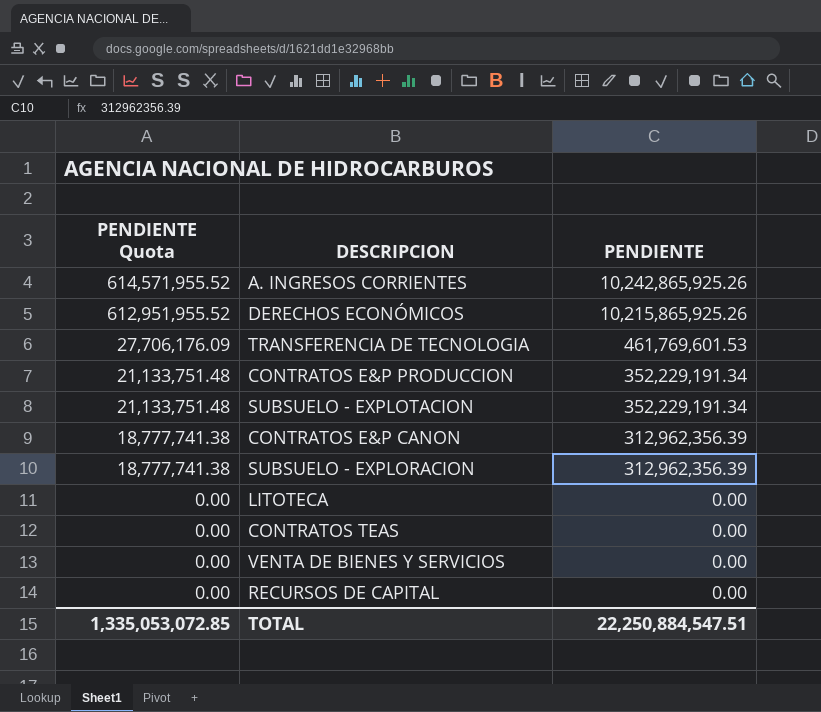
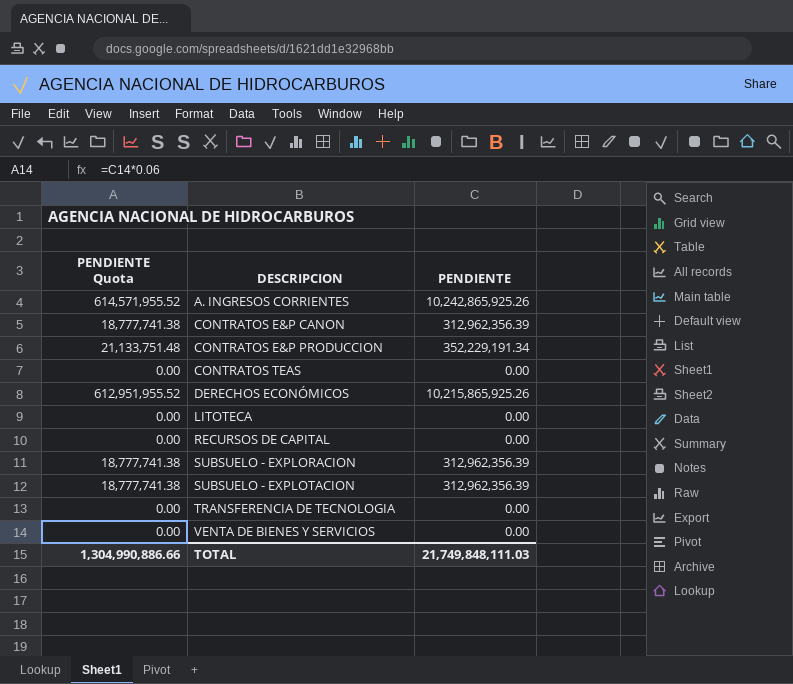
row order: PENDIENTE Quota descending -> DESCRIPCION ascending
SUBSUELO - EXPLOTACION | PENDIENTE Quota: 21,133,751.48 -> 18,777,741.38
SUBSUELO - EXPLOTACION | PENDIENTE: 352,229,191.34 -> 312,962,356.39
TRANSFERENCIA DE TECNOLOGIA | PENDIENTE Quota: 27,706,176.09 -> 0.00
TRANSFERENCIA DE TECNOLOGIA | PENDIENTE: 461,769,601.53 -> 0.00
TOTAL | PENDIENTE Quota: 1,335,053,072.85 -> 1,304,990,886.66
TOTAL | PENDIENTE: 22,250,884,547.51 -> 21,749,848,111.03

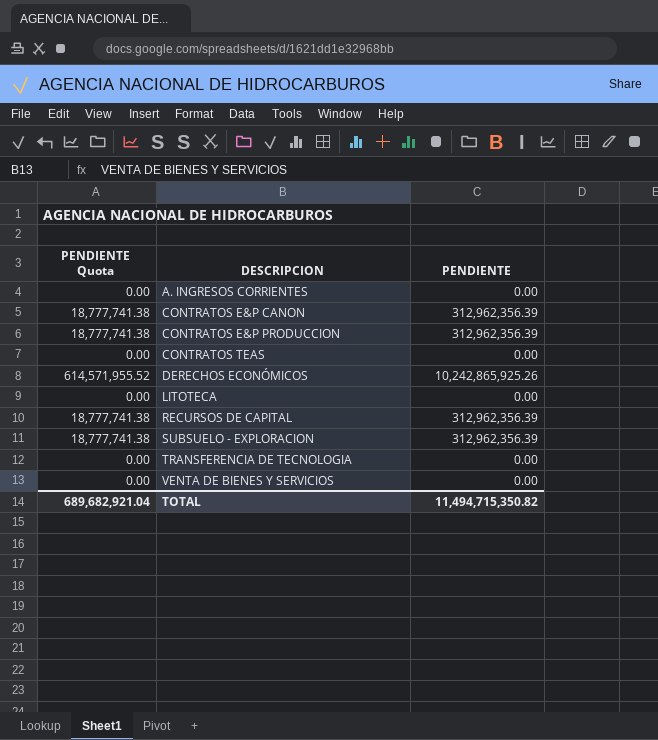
row SUBSUELO - EXPLOTACION: 18,777,741.38 | 312,962,356.39 -> none
A. INGRESOS CORRIENTES | PENDIENTE Quota: 614,571,955.52 -> 0.00
A. INGRESOS CORRIENTES | PENDIENTE: 10,242,865,925.26 -> 0.00
CONTRATOS E&P PRODUCCION | PENDIENTE Quota: 21,133,751.48 -> 18,777,741.38
CONTRATOS E&P PRODUCCION | PENDIENTE: 352,229,191.34 -> 312,962,356.39
DERECHOS ECONÓMICOS | PENDIENTE Quota: 612,951,955.52 -> 614,571,955.52
DERECHOS ECONÓMICOS | PENDIENTE: 10,215,865,925.26 -> 10,242,865,925.26
RECURSOS DE CAPITAL | PENDIENTE Quota: 0.00 -> 18,777,741.38
RECURSOS DE CAPITAL | PENDIENTE: 0.00 -> 312,962,356.39
TOTAL | PENDIENTE Quota: 1,304,990,886.66 -> 689,682,921.04
TOTAL | PENDIENTE: 21,749,848,111.03 -> 11,494,715,350.82

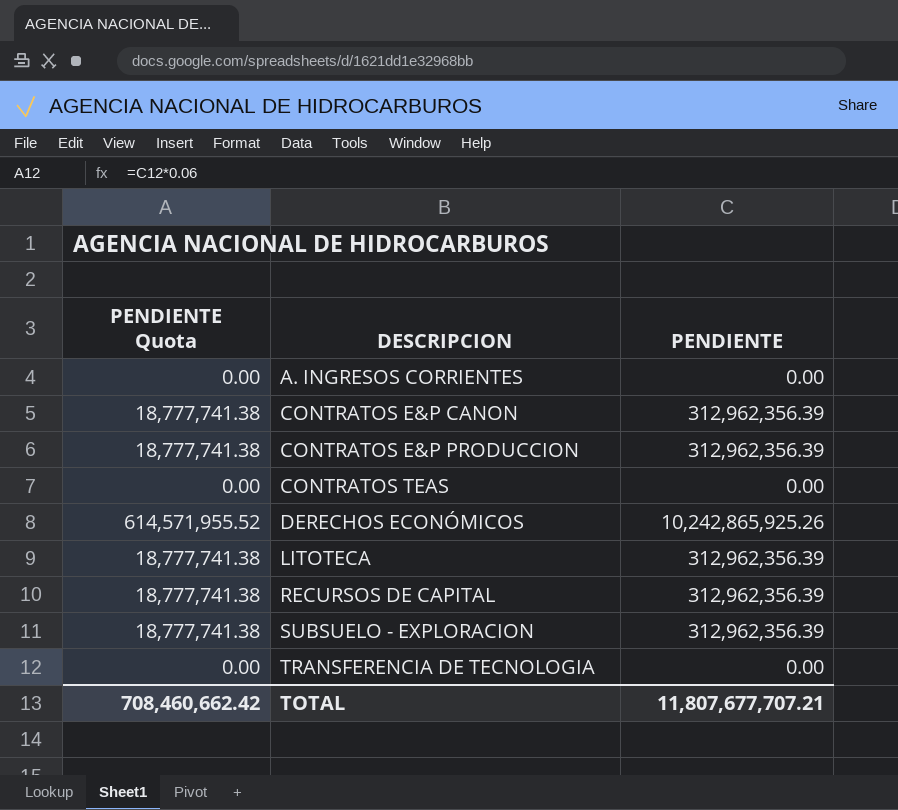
row VENTA DE BIENES Y SERVICIOS: 0.00 | 0.00 -> none
LITOTECA | PENDIENTE Quota: 0.00 -> 18,777,741.38
LITOTECA | PENDIENTE: 0.00 -> 312,962,356.39
TOTAL | PENDIENTE Quota: 689,682,921.04 -> 708,460,662.42
TOTAL | PENDIENTE: 11,494,715,350.82 -> 11,807,677,707.21

